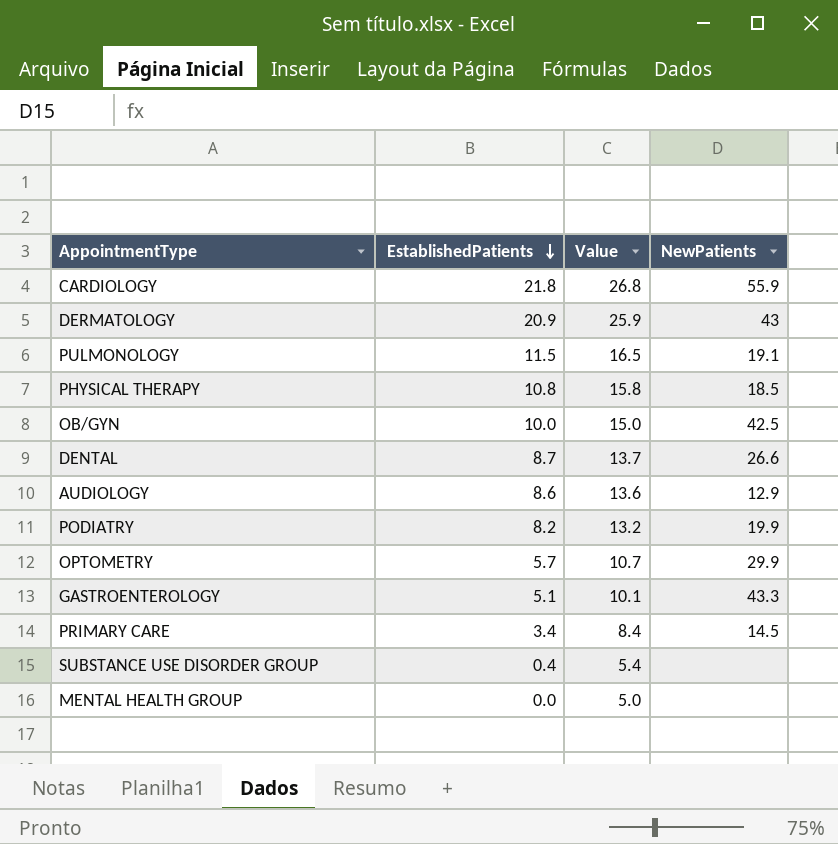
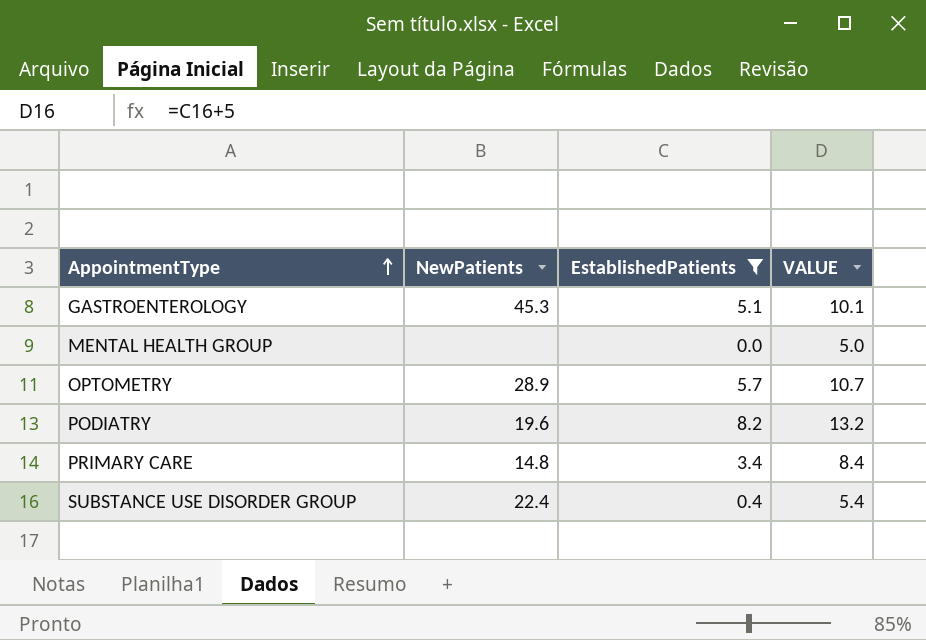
filter: none -> EstablishedPatients <= 8.2
row order: EstablishedPatients descending -> AppointmentType ascending
column NewPatients | position: 4 -> 2
column name: Value -> VALUE
GASTROENTEROLOGY | NewPatients: 43.3 -> 45.3
OPTOMETRY | NewPatients: 29.9 -> 28.9
PODIATRY | NewPatients: 19.9 -> 19.6
PRIMARY CARE | NewPatients: 14.5 -> 14.8
SUBSTANCE USE DISORDER GROUP | NewPatients: none -> 22.4

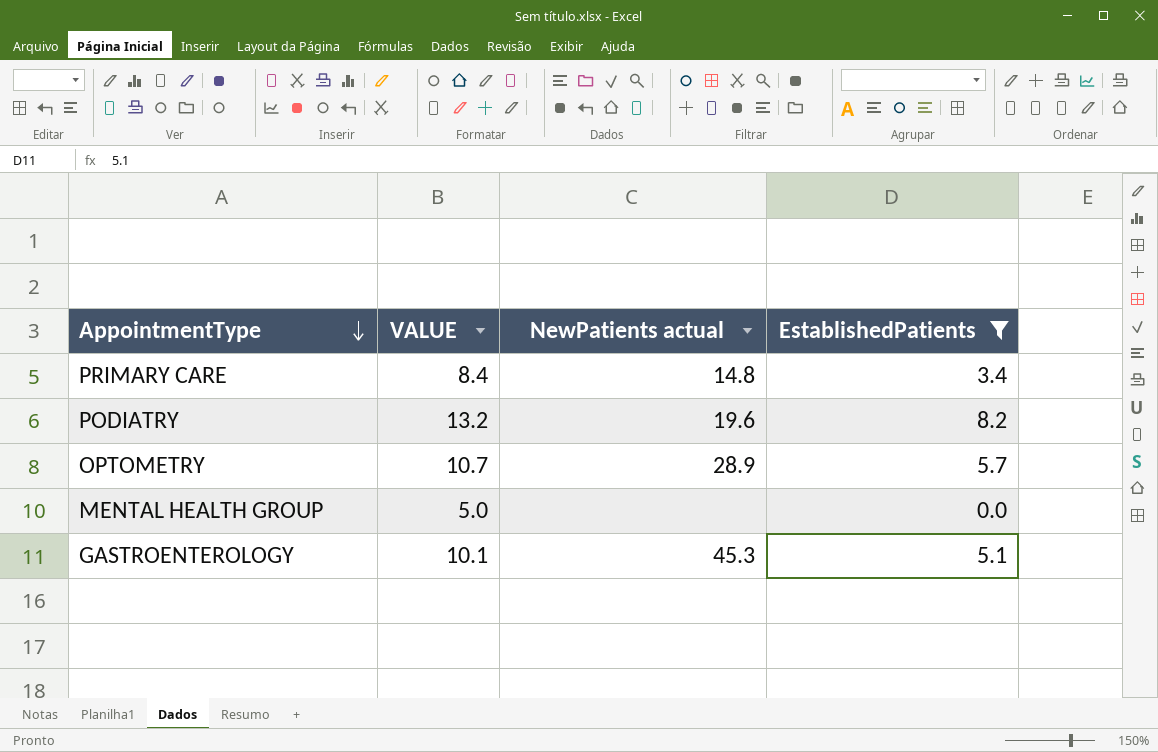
row order: AppointmentType ascending -> AppointmentType descending
column VALUE | position: 4 -> 2
column name: NewPatients -> NewPatients actual
row SUBSTANCE USE DISORDER GROUP: 22.4 | 0.4 | 5.4 -> none

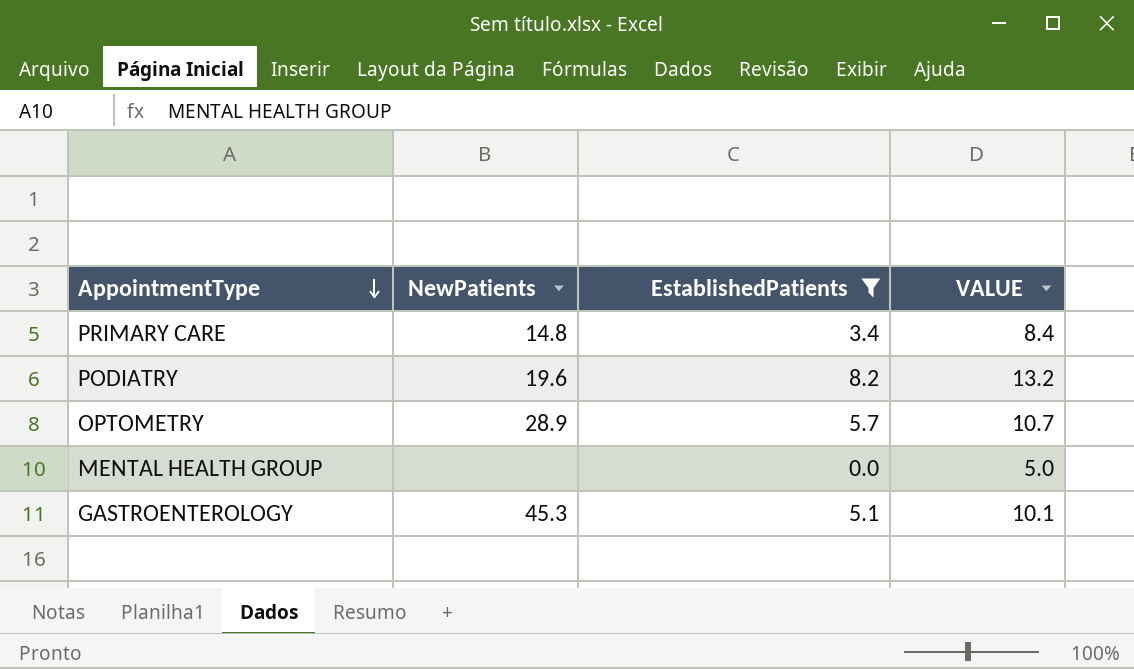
column name: NewPatients actual -> NewPatients
column VALUE | position: 2 -> 4

